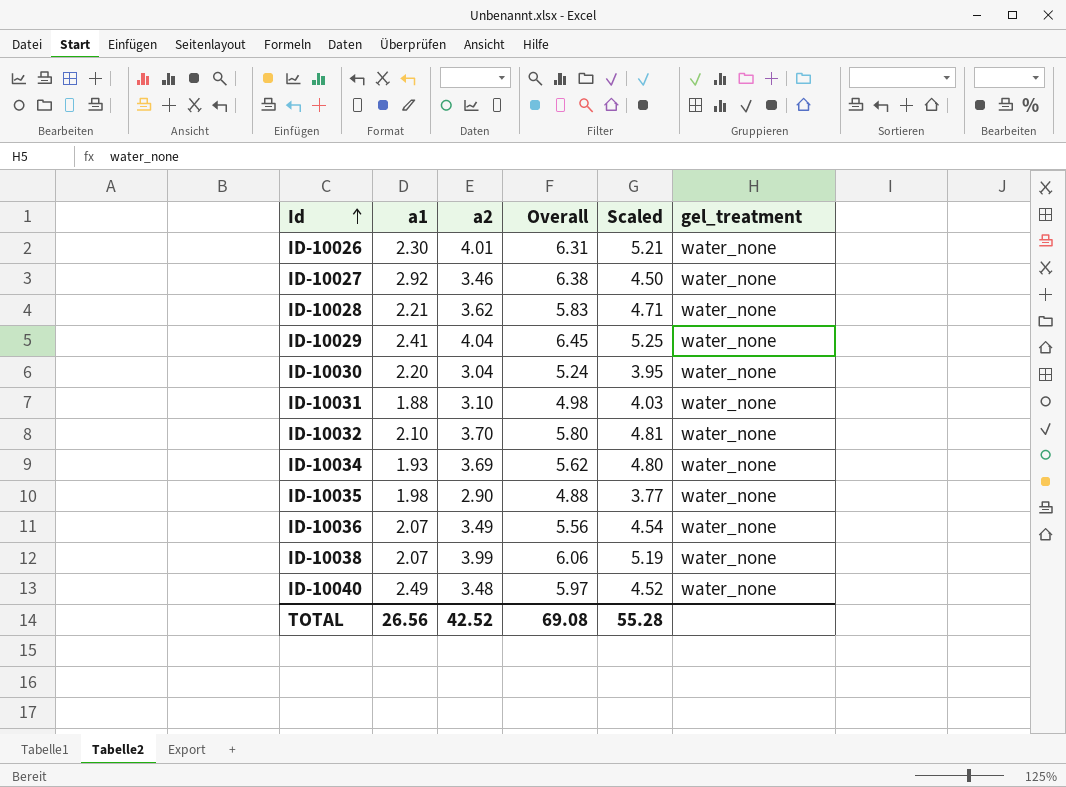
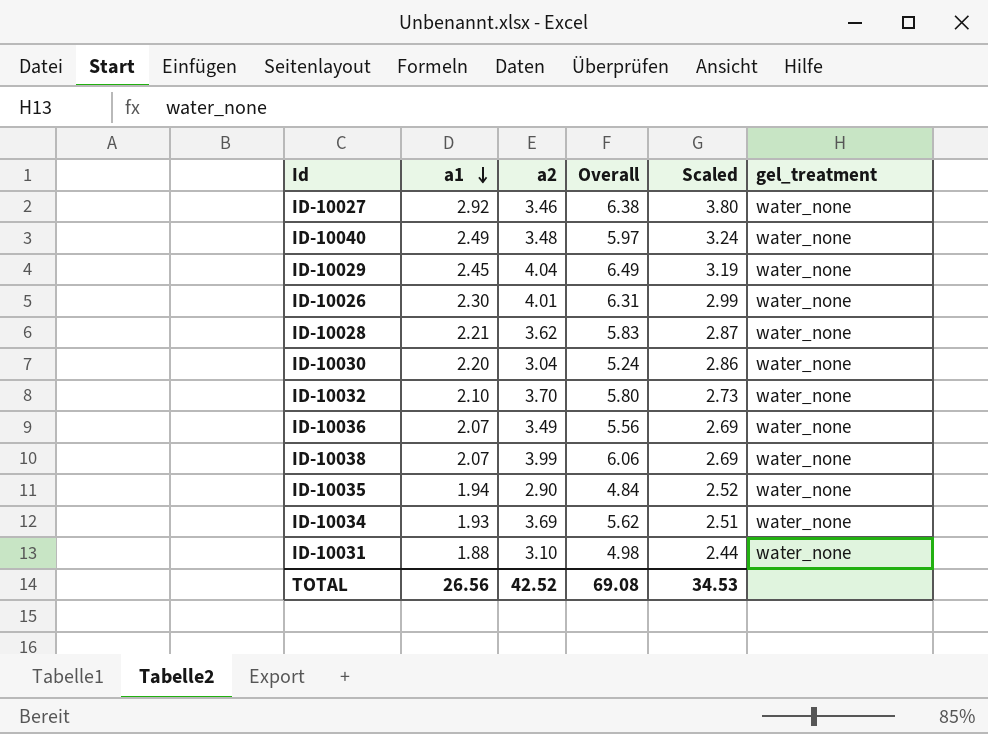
row order: Id ascending -> a1 descending
column Scaled | formula: [a2] * 1.3 -> [a1] * 1.3
ID-10029 | a1: 2.41 -> 2.45
ID-10029 | Overall: 6.45 -> 6.49
ID-10035 | a1: 1.98 -> 1.94
ID-10035 | Overall: 4.88 -> 4.84
TOTAL | Scaled: 55.28 -> 34.53

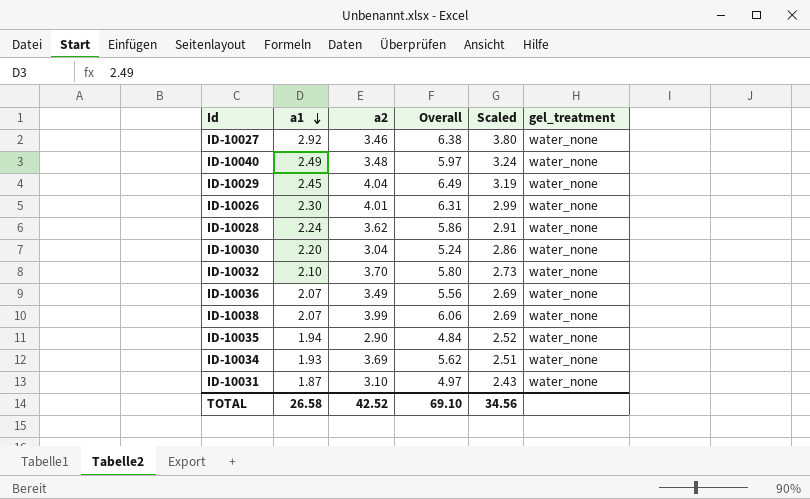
ID-10028 | a1: 2.21 -> 2.24
ID-10028 | Overall: 5.83 -> 5.86
ID-10028 | Scaled: 2.87 -> 2.91
ID-10031 | a1: 1.88 -> 1.87
ID-10031 | Overall: 4.98 -> 4.97
ID-10031 | Scaled: 2.44 -> 2.43
TOTAL | a1: 26.56 -> 26.58
TOTAL | Overall: 69.08 -> 69.10
TOTAL | Scaled: 34.53 -> 34.56

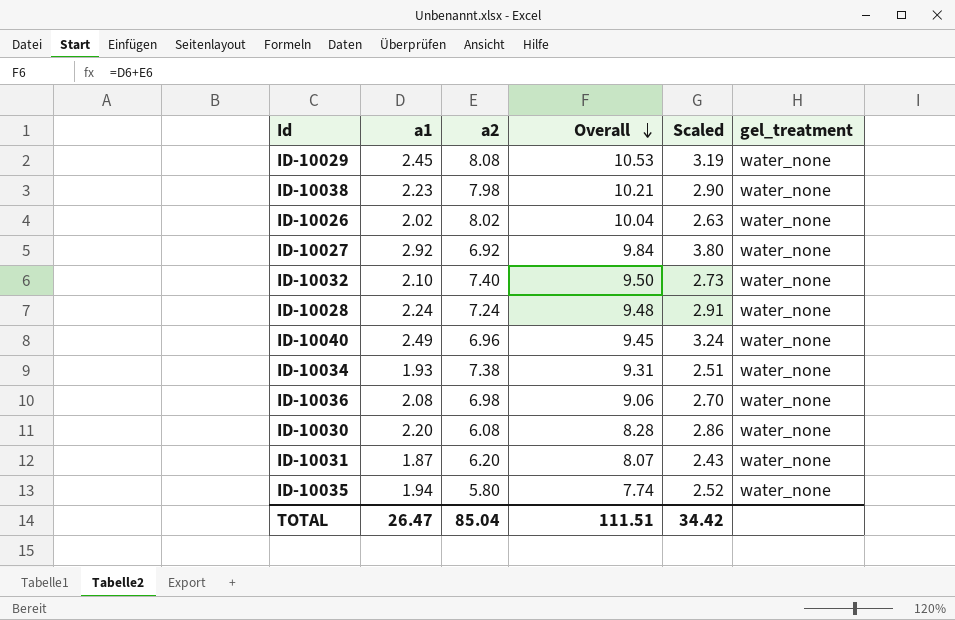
row order: a1 descending -> Overall descending
ID-10029 | a2: 4.04 -> 8.08
ID-10029 | Overall: 6.49 -> 10.53
ID-10038 | a1: 2.07 -> 2.23
ID-10038 | a2: 3.99 -> 7.98
ID-10038 | Overall: 6.06 -> 10.21
ID-10038 | Scaled: 2.69 -> 2.90
ID-10026 | a1: 2.30 -> 2.02
ID-10026 | a2: 4.01 -> 8.02
ID-10026 | Overall: 6.31 -> 10.04
ID-10026 | Scaled: 2.99 -> 2.63
ID-10027 | a2: 3.46 -> 6.92
ID-10027 | Overall: 6.38 -> 9.84
ID-10032 | a2: 3.70 -> 7.40
ID-10032 | Overall: 5.80 -> 9.50
ID-10028 | a2: 3.62 -> 7.24
ID-10028 | Overall: 5.86 -> 9.48
ID-10040 | a2: 3.48 -> 6.96
ID-10040 | Overall: 5.97 -> 9.45
ID-10034 | a2: 3.69 -> 7.38
ID-10034 | Overall: 5.62 -> 9.31
ID-10036 | a1: 2.07 -> 2.08
ID-10036 | a2: 3.49 -> 6.98
ID-10036 | Overall: 5.56 -> 9.06
ID-10036 | Scaled: 2.69 -> 2.70
ID-10030 | a2: 3.04 -> 6.08
ID-10030 | Overall: 5.24 -> 8.28
ID-10031 | a2: 3.10 -> 6.20
ID-10031 | Overall: 4.97 -> 8.07
ID-10035 | a2: 2.90 -> 5.80
ID-10035 | Overall: 4.84 -> 7.74
TOTAL | a1: 26.58 -> 26.47
TOTAL | a2: 42.52 -> 85.04
TOTAL | Overall: 69.10 -> 111.51
TOTAL | Scaled: 34.56 -> 34.42

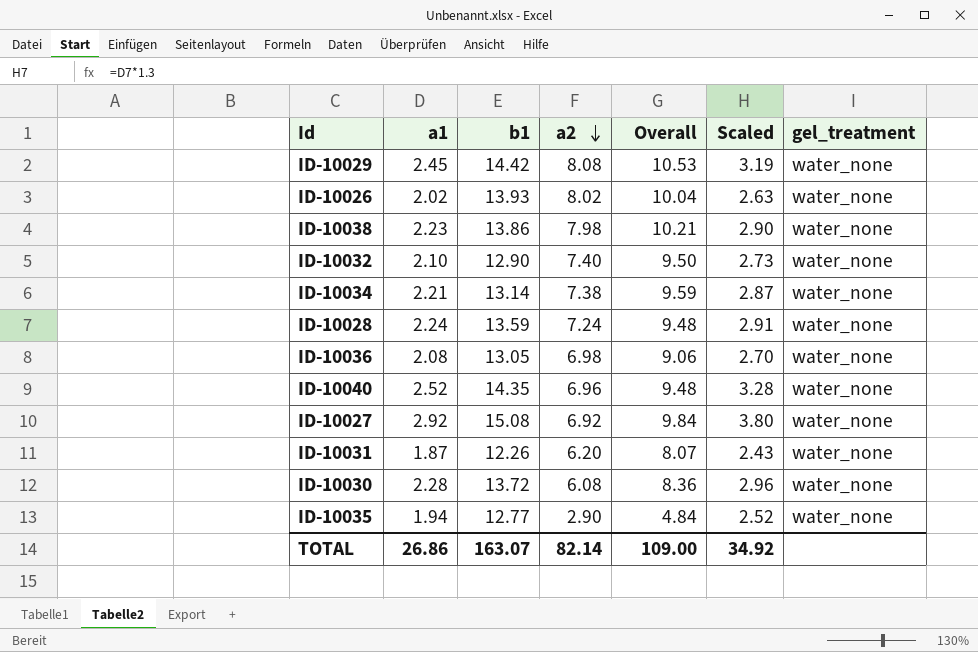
row order: Overall descending -> a2 descending
column b1 | position: none -> 3
ID-10034 | a1: 1.93 -> 2.21
ID-10034 | Overall: 9.31 -> 9.59
ID-10034 | Scaled: 2.51 -> 2.87
ID-10040 | a1: 2.49 -> 2.52
ID-10040 | Overall: 9.45 -> 9.48
ID-10040 | Scaled: 3.24 -> 3.28
ID-10030 | a1: 2.20 -> 2.28
ID-10030 | Overall: 8.28 -> 8.36
ID-10030 | Scaled: 2.86 -> 2.96
ID-10035 | a2: 5.80 -> 2.90
ID-10035 | Overall: 7.74 -> 4.84
TOTAL | a1: 26.47 -> 26.86
TOTAL | a2: 85.04 -> 82.14
TOTAL | Overall: 111.51 -> 109.00
TOTAL | Scaled: 34.42 -> 34.92

